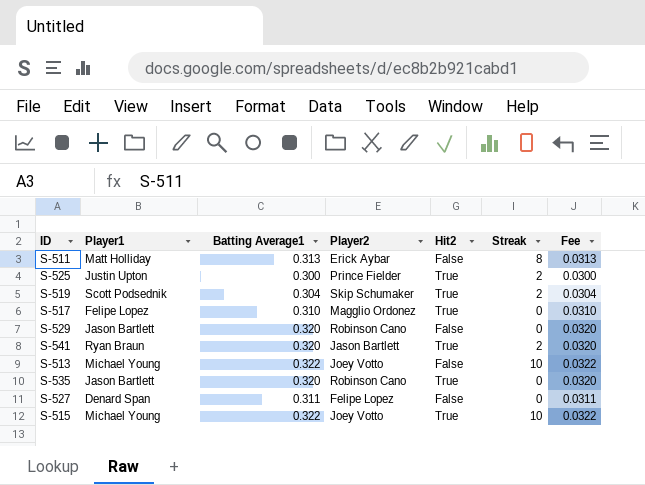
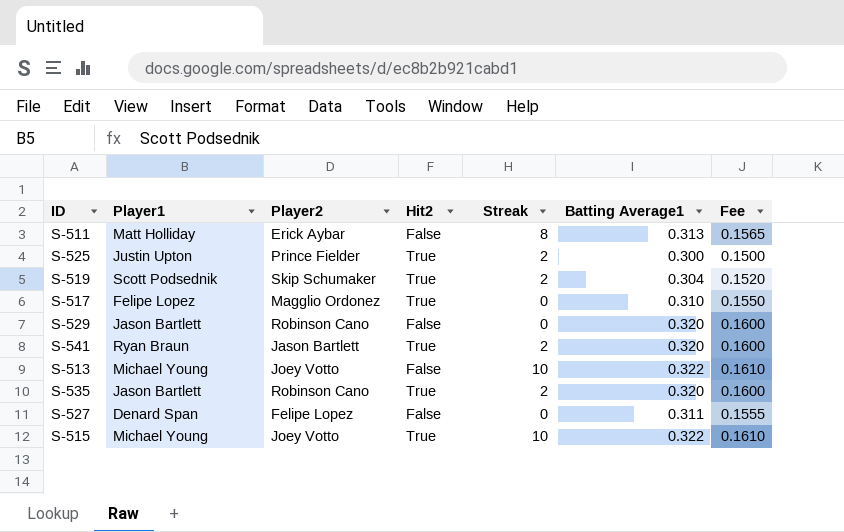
column Batting Average1 | position: 3 -> 6
column Fee | formula: [Batting Average1] * 0.1 -> [Batting Average1] * 0.5
S-535 | Streak: 0 -> 2

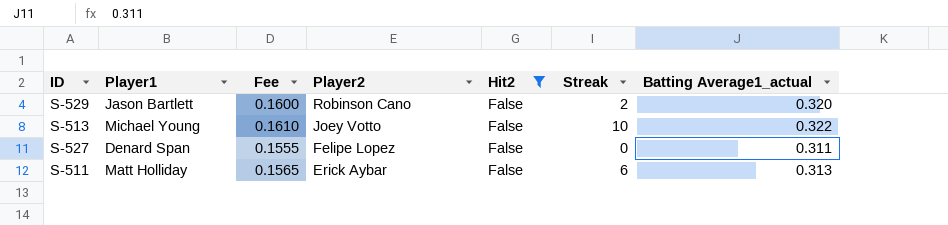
filter: none -> Hit2 = False
row order: none -> Player2 descending
column Fee | position: 7 -> 3
column name: Batting Average1 -> Batting Average1_actual
S-529 | Streak: 0 -> 2
S-511 | Streak: 8 -> 6

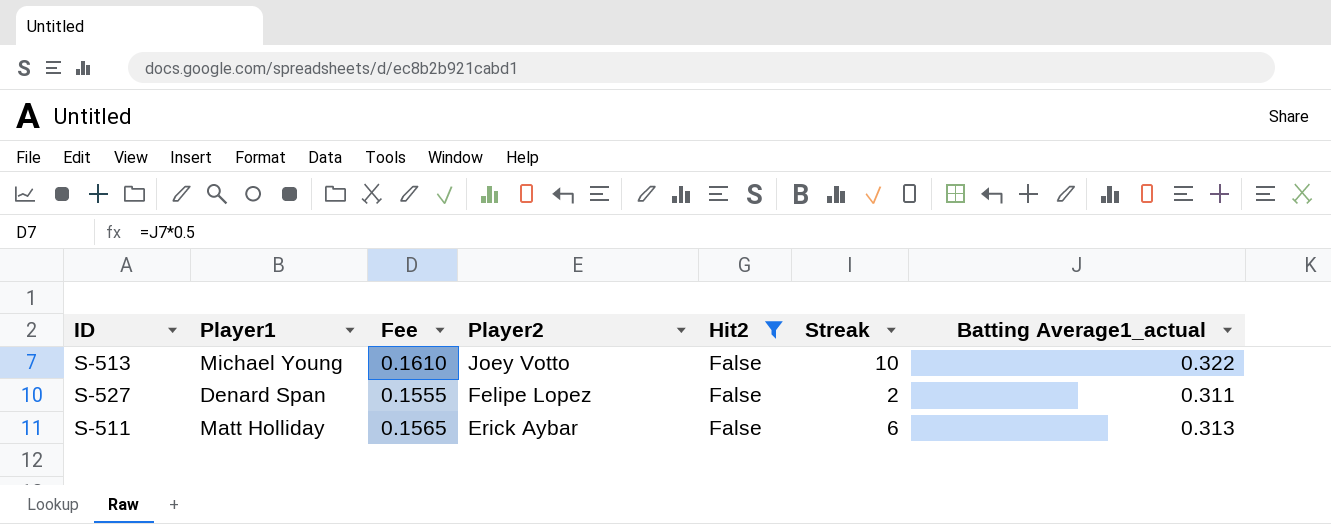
row S-529: Jason Bartlett | 0.1600 | Robinson Cano | False | 2 | 0.320 -> none
S-527 | Streak: 0 -> 2

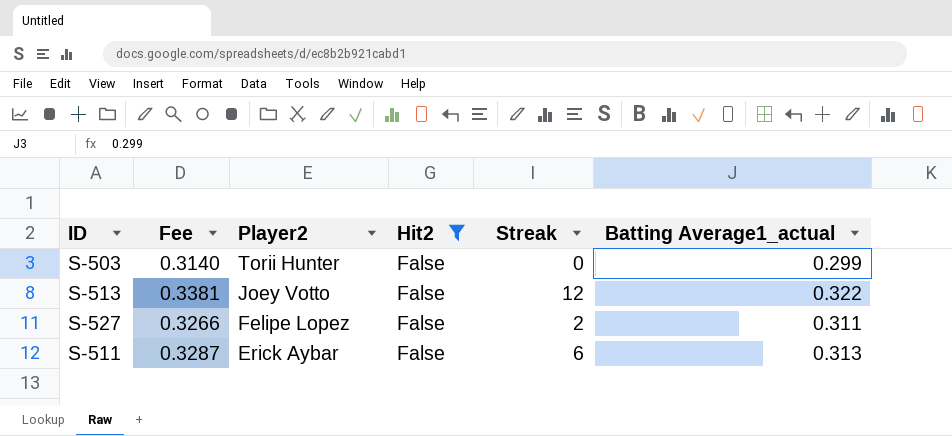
column Player1 | position: 2 -> none
column Fee | formula: [Batting Average1_actual] * 0.5 -> [Batting Average1_actual] * 1.05
row S-503: none -> 0.3140 | Torii Hunter | False | 0 | 0.299
S-513 | Streak: 10 -> 12

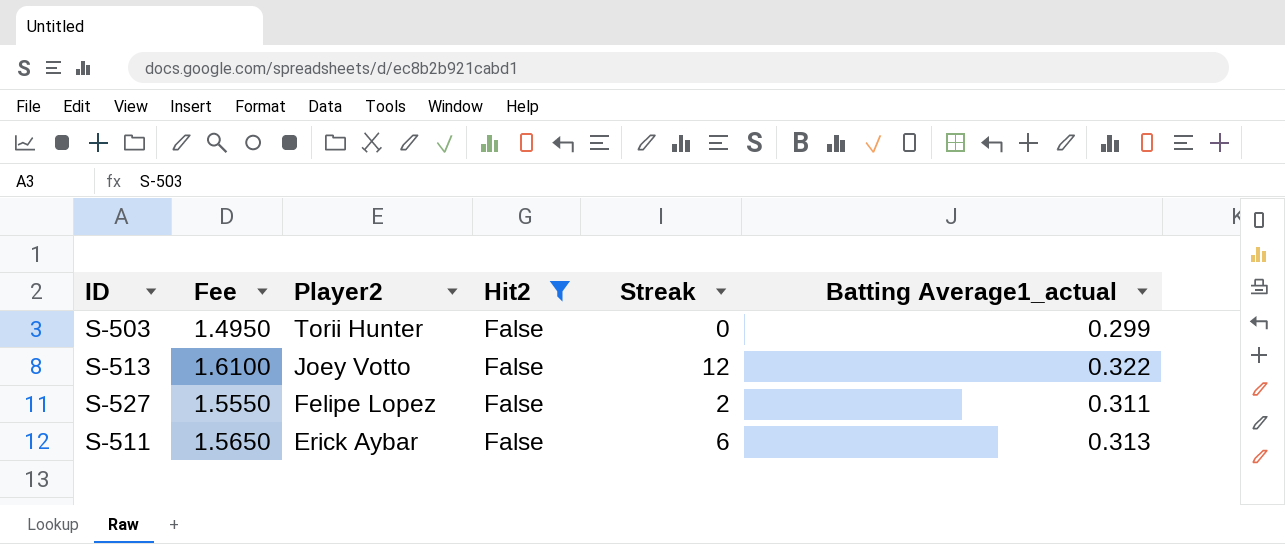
column Fee | formula: [Batting Average1_actual] * 1.05 -> [Batting Average1_actual] * 5

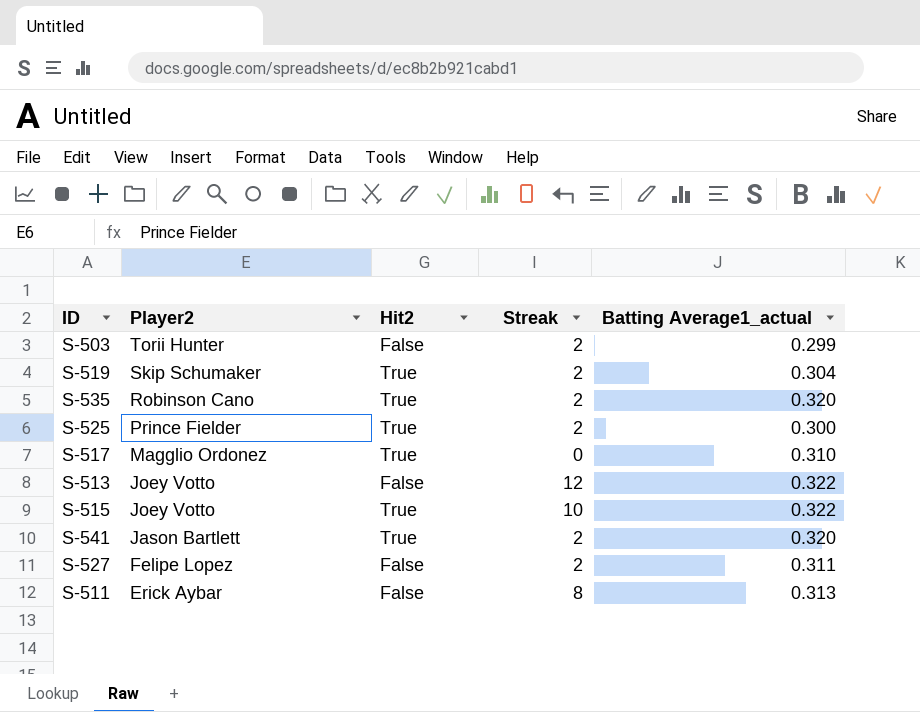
filter: Hit2 = False -> none
column Fee | formula: [Batting Average1_actual] * 5 -> none
S-503 | Streak: 0 -> 2
S-511 | Streak: 6 -> 8

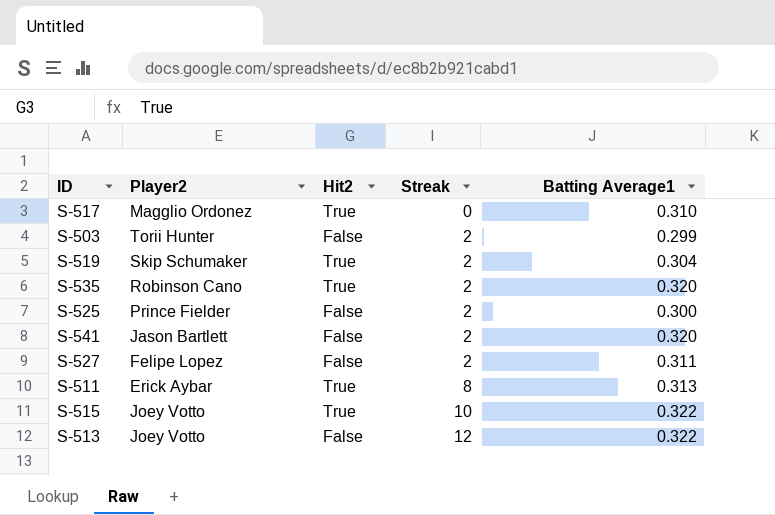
row order: Player2 descending -> Streak ascending
column name: Batting Average1_actual -> Batting Average1
S-525 | Hit2: True -> False
S-541 | Hit2: True -> False
S-511 | Hit2: False -> True

